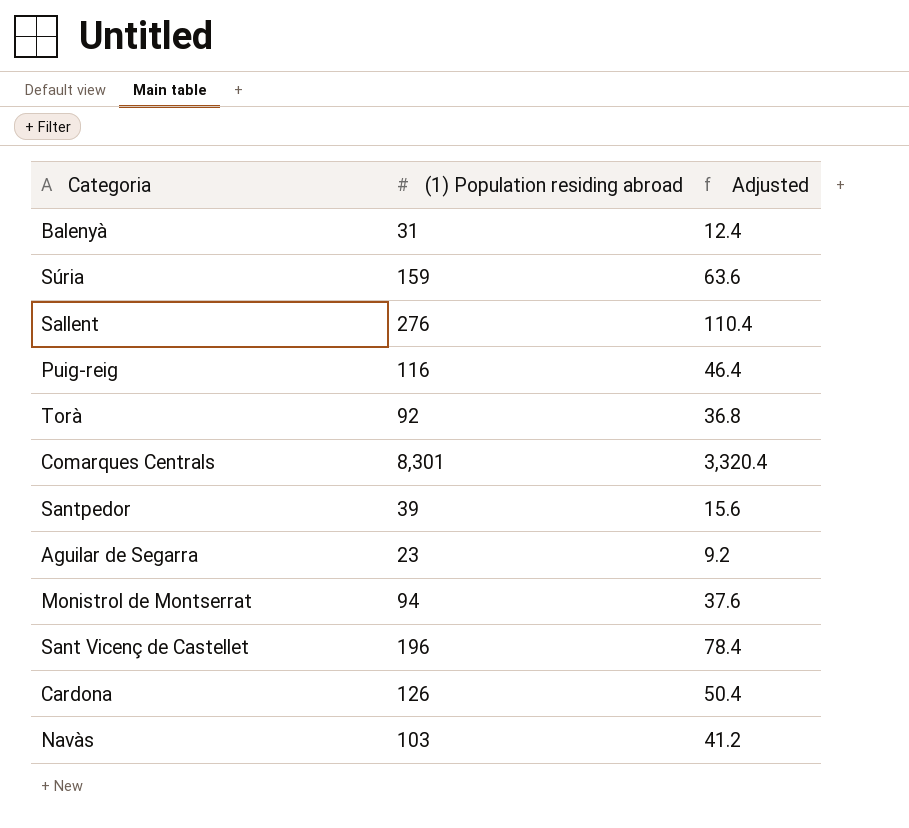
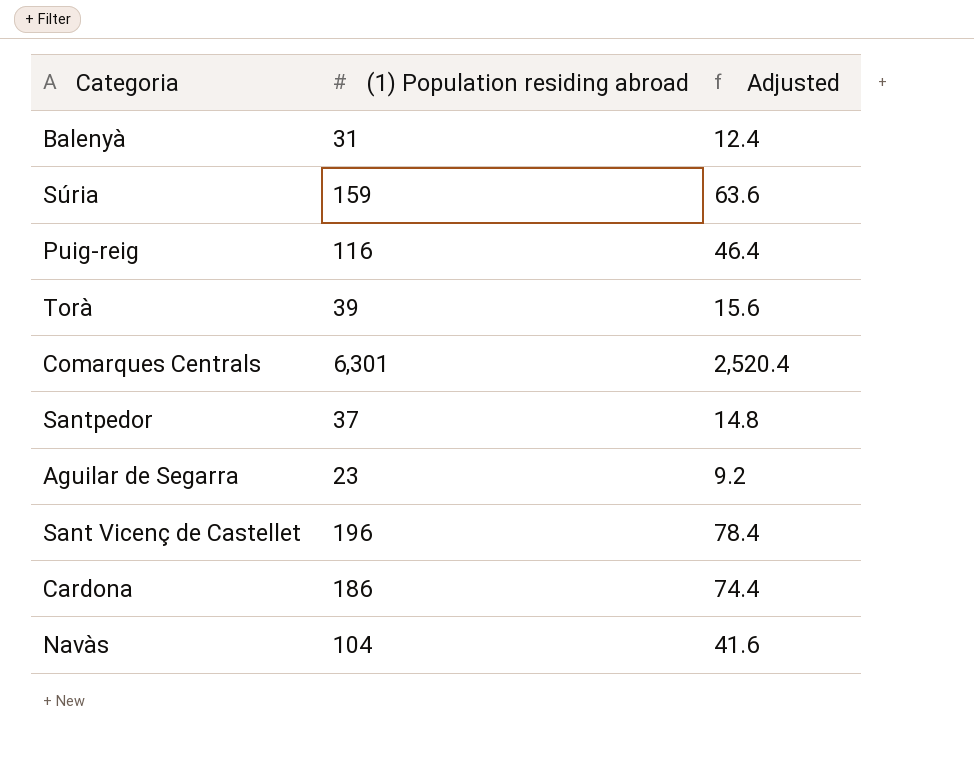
row Sallent: 276 | 110.4 -> none
row Monistrol de Montserrat: 94 | 37.6 -> none
Torà | (1) Population residing abroad: 92 -> 39
Torà | Adjusted: 36.8 -> 15.6
Comarques Centrals | (1) Population residing abroad: 8,301 -> 6,301
Comarques Centrals | Adjusted: 3,320.4 -> 2,520.4
Santpedor | (1) Population residing abroad: 39 -> 37
Santpedor | Adjusted: 15.6 -> 14.8
Cardona | (1) Population residing abroad: 126 -> 186
Cardona | Adjusted: 50.4 -> 74.4
Navàs | (1) Population residing abroad: 103 -> 104
Navàs | Adjusted: 41.2 -> 41.6

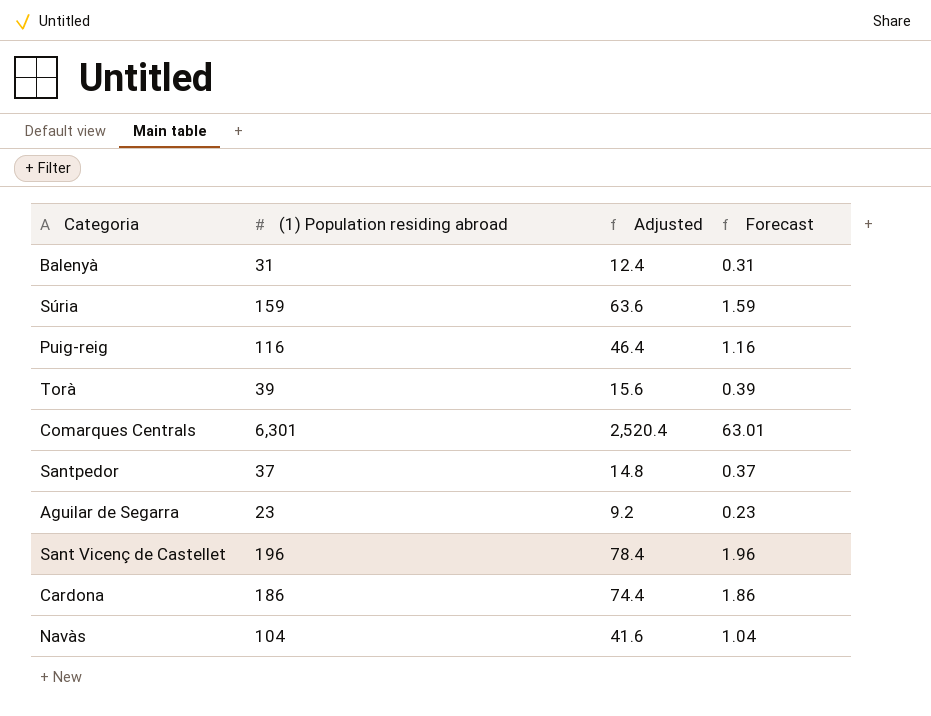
column Forecast | formula: none -> [(1) Population residing abroad] * 0.01

